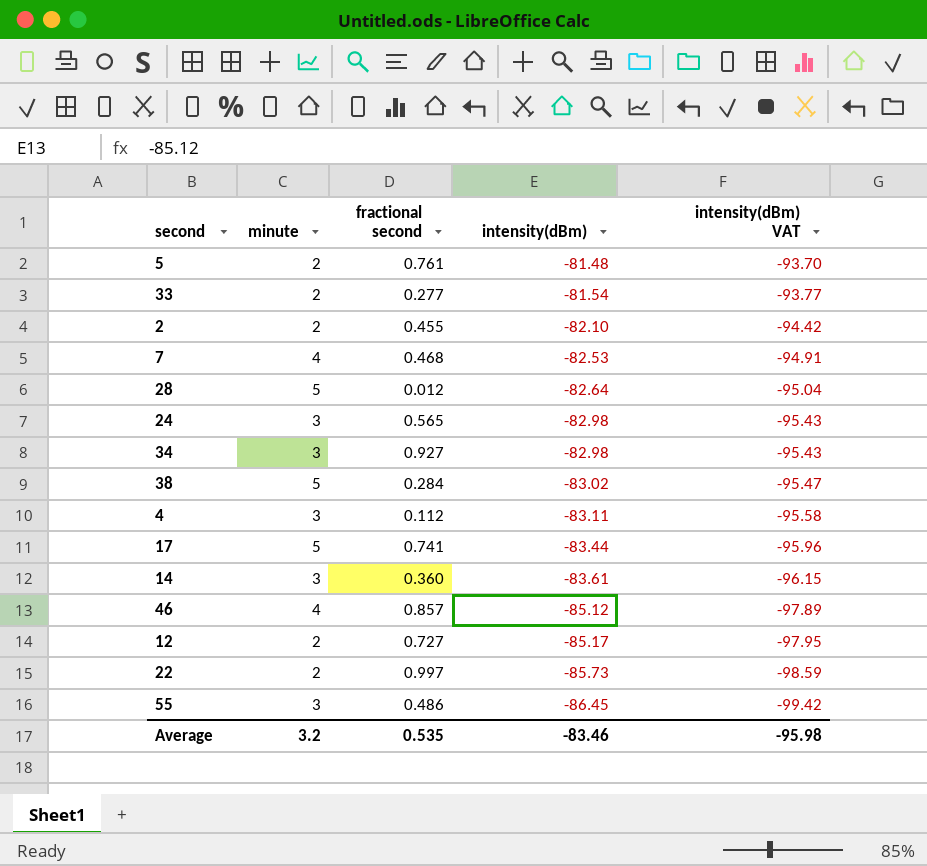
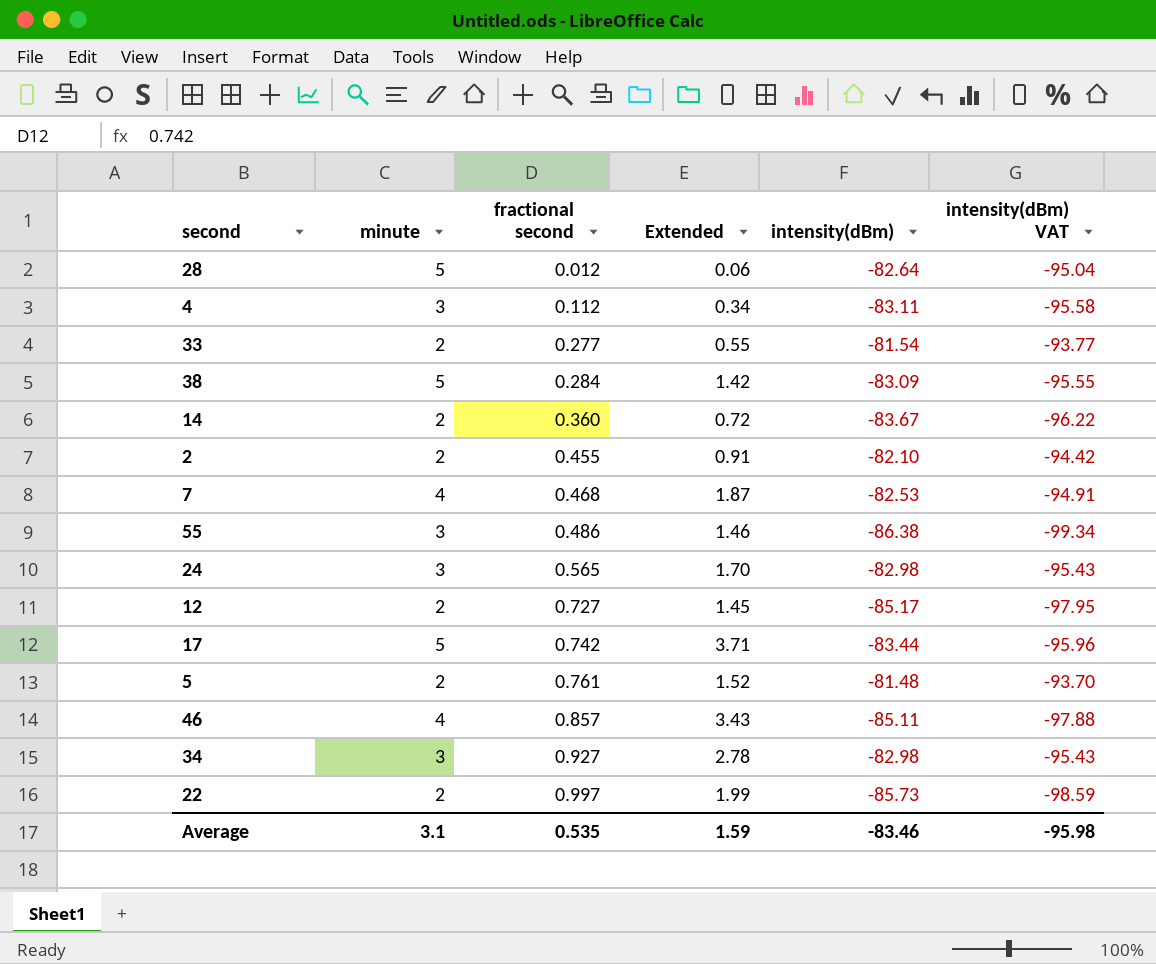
row order: intensity(dBm) descending -> fractional second ascending
column Extended | formula: none -> [minute] * [fractional second]
38 | intensity(dBm): -83.02 -> -83.09
38 | intensity(dBm) VAT: -95.47 -> -95.55
14 | minute: 3 -> 2
14 | intensity(dBm): -83.61 -> -83.67
14 | intensity(dBm) VAT: -96.15 -> -96.22
55 | intensity(dBm): -86.45 -> -86.38
55 | intensity(dBm) VAT: -99.42 -> -99.34
17 | fractional second: 0.741 -> 0.742
46 | intensity(dBm): -85.12 -> -85.11
46 | intensity(dBm) VAT: -97.89 -> -97.88
Average | minute: 3.2 -> 3.1

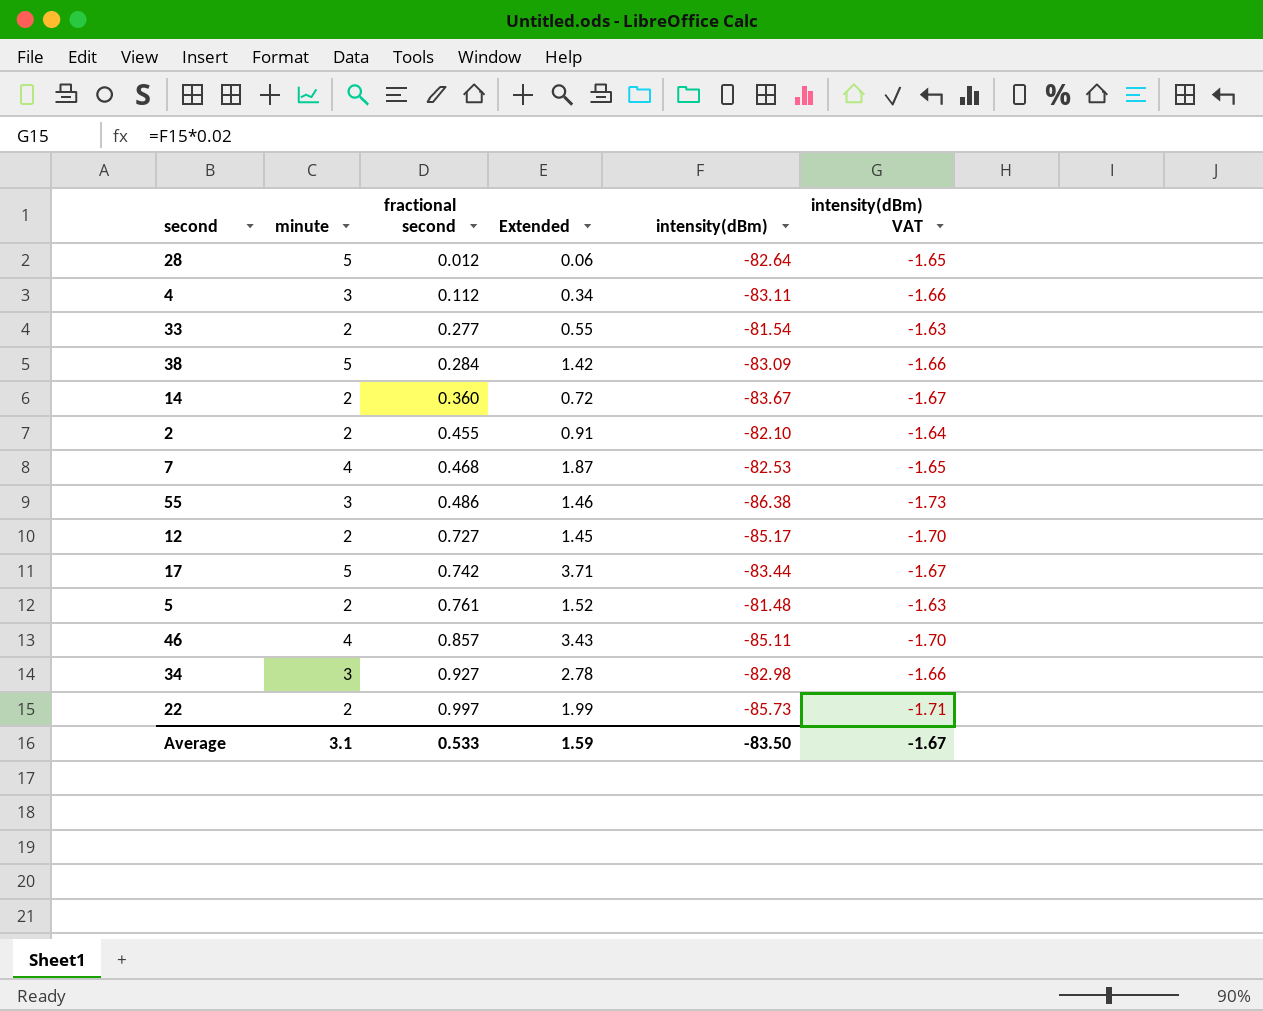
column intensity(dBm) VAT | formula: [intensity(dBm)] * 1.15 -> [intensity(dBm)] * 0.02
row 24: 3 | 0.565 | 1.70 | -82.98 | -95.43 -> none
Average | fractional second: 0.535 -> 0.533
Average | intensity(dBm): -83.46 -> -83.50
Average | intensity(dBm) VAT: -95.98 -> -1.67

